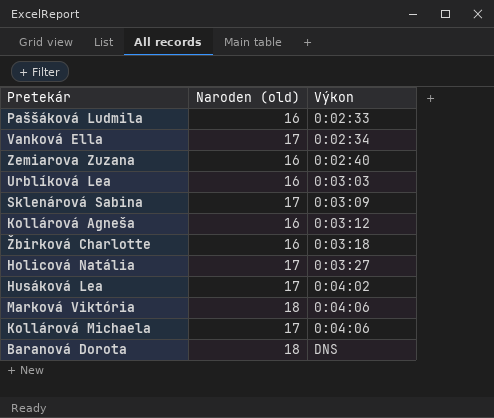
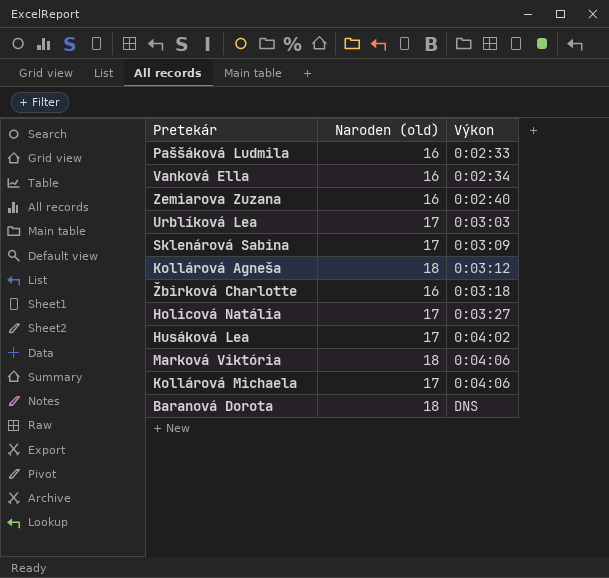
Vanková Ella | Naroden (old): 17 -> 16
Urblíková Lea | Naroden (old): 16 -> 17
Kollárová Agneša | Naroden (old): 16 -> 18

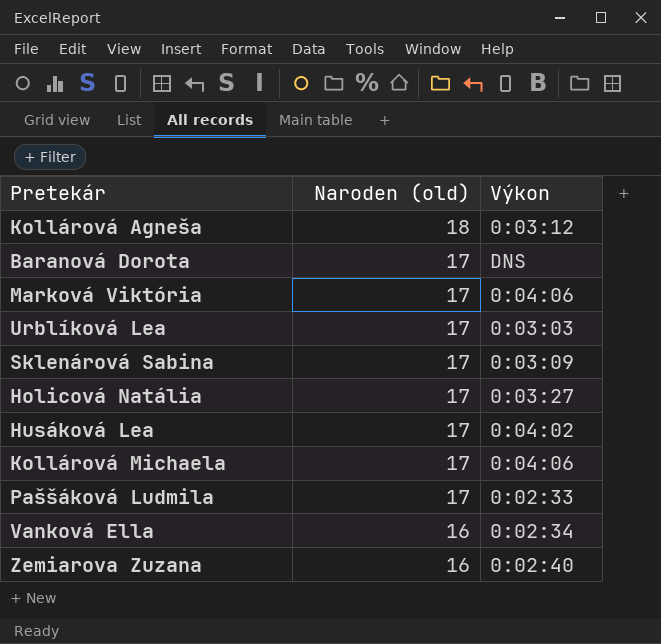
row order: Výkon ascending -> Naroden (old) descending
row Žbirková Charlotte: 16 | 0:03:18 -> none
Baranová Dorota | Naroden (old): 18 -> 17
Marková Viktória | Naroden (old): 18 -> 17
Paššáková Ludmila | Naroden (old): 16 -> 17

